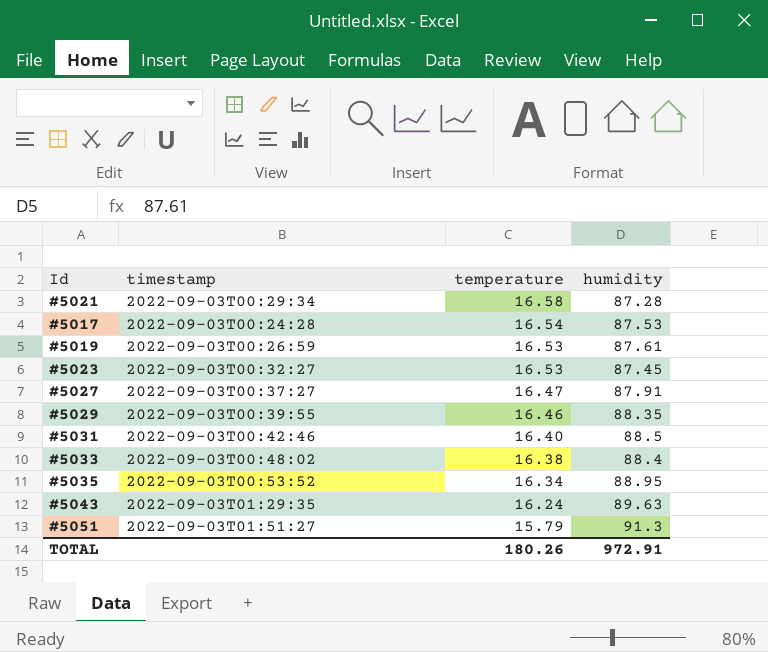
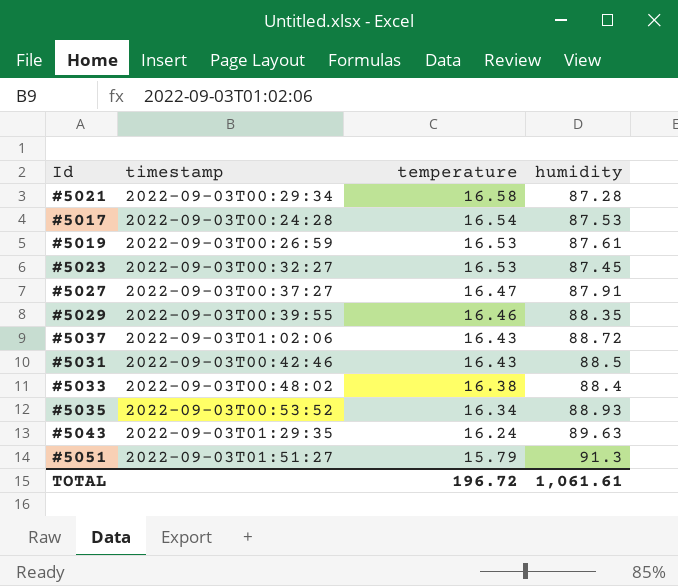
row #5037: none -> 2022-09-03T01:02:06 | 16.43 | 88.72
#5031 | temperature: 16.40 -> 16.43
#5035 | humidity: 88.95 -> 88.93
TOTAL | temperature: 180.26 -> 196.72
TOTAL | humidity: 972.91 -> 1,061.61

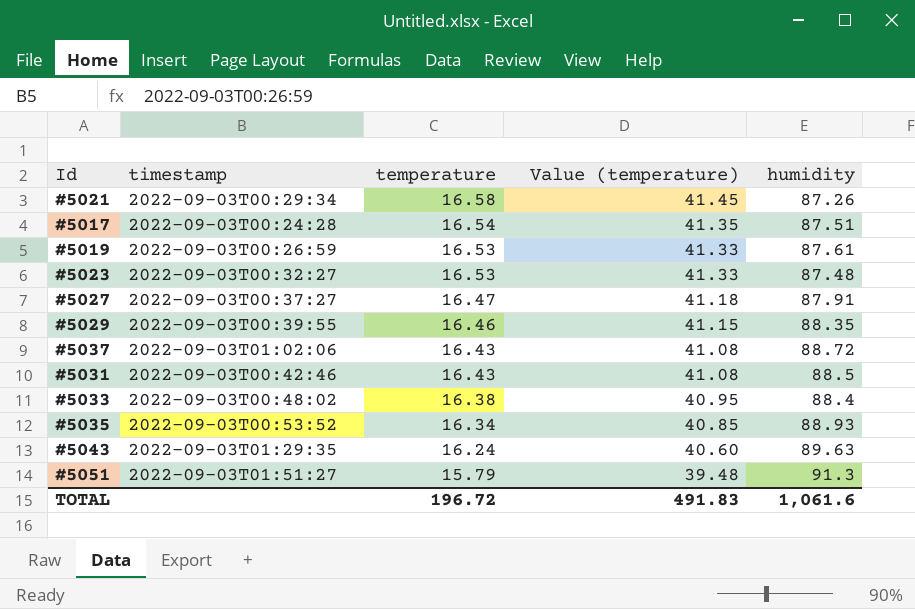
column Value (temperature) | formula: none -> [temperature] * 2.5
#5021 | humidity: 87.28 -> 87.26
#5017 | humidity: 87.53 -> 87.51
#5023 | humidity: 87.45 -> 87.48
TOTAL | humidity: 1,061.61 -> 1,061.6

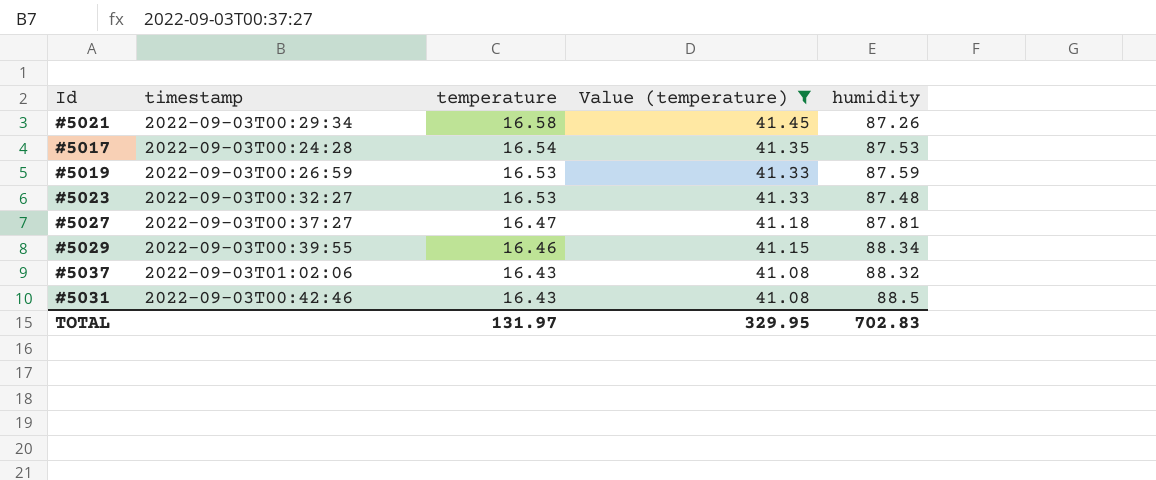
filter: none -> Value (temperature) >= 41.08
#5017 | humidity: 87.51 -> 87.53
#5019 | humidity: 87.61 -> 87.59
#5027 | humidity: 87.91 -> 87.81
#5029 | humidity: 88.35 -> 88.34
#5037 | humidity: 88.72 -> 88.32
TOTAL | temperature: 196.72 -> 131.97
TOTAL | Value (temperature): 491.83 -> 329.95
TOTAL | humidity: 1,061.6 -> 702.83

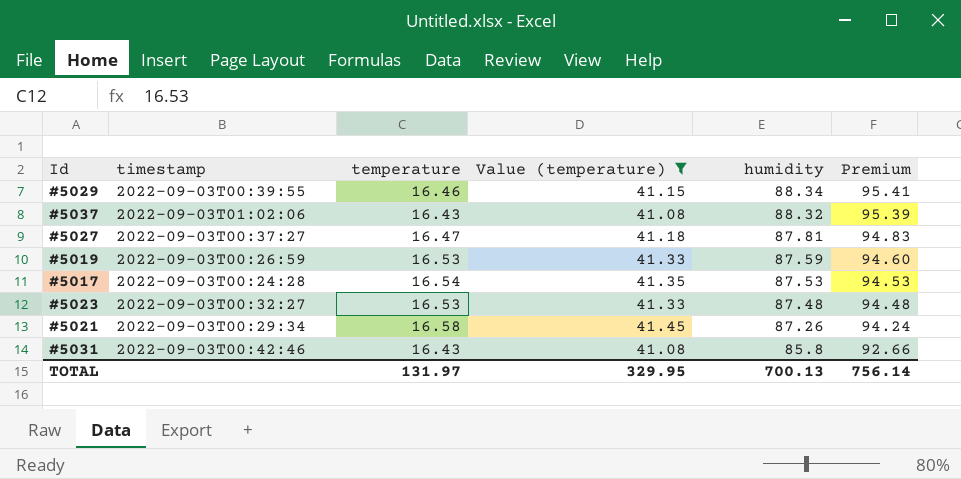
row order: temperature descending -> humidity descending
column Premium | formula: none -> [humidity] * 1.08
#5031 | humidity: 88.5 -> 85.8
TOTAL | humidity: 702.83 -> 700.13

